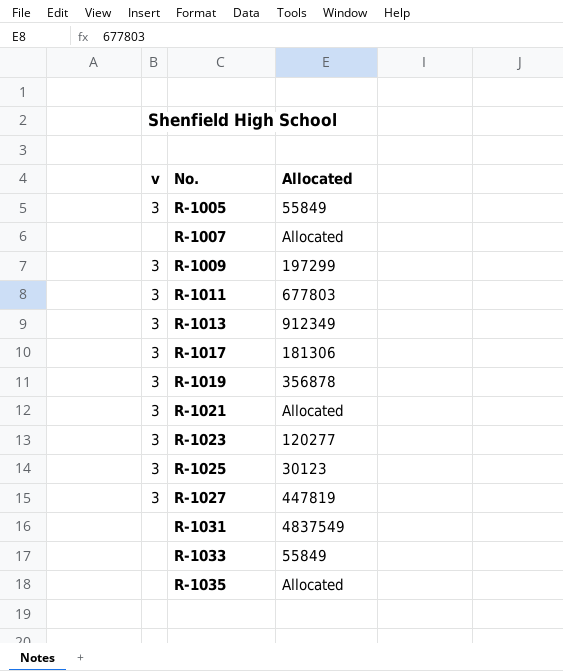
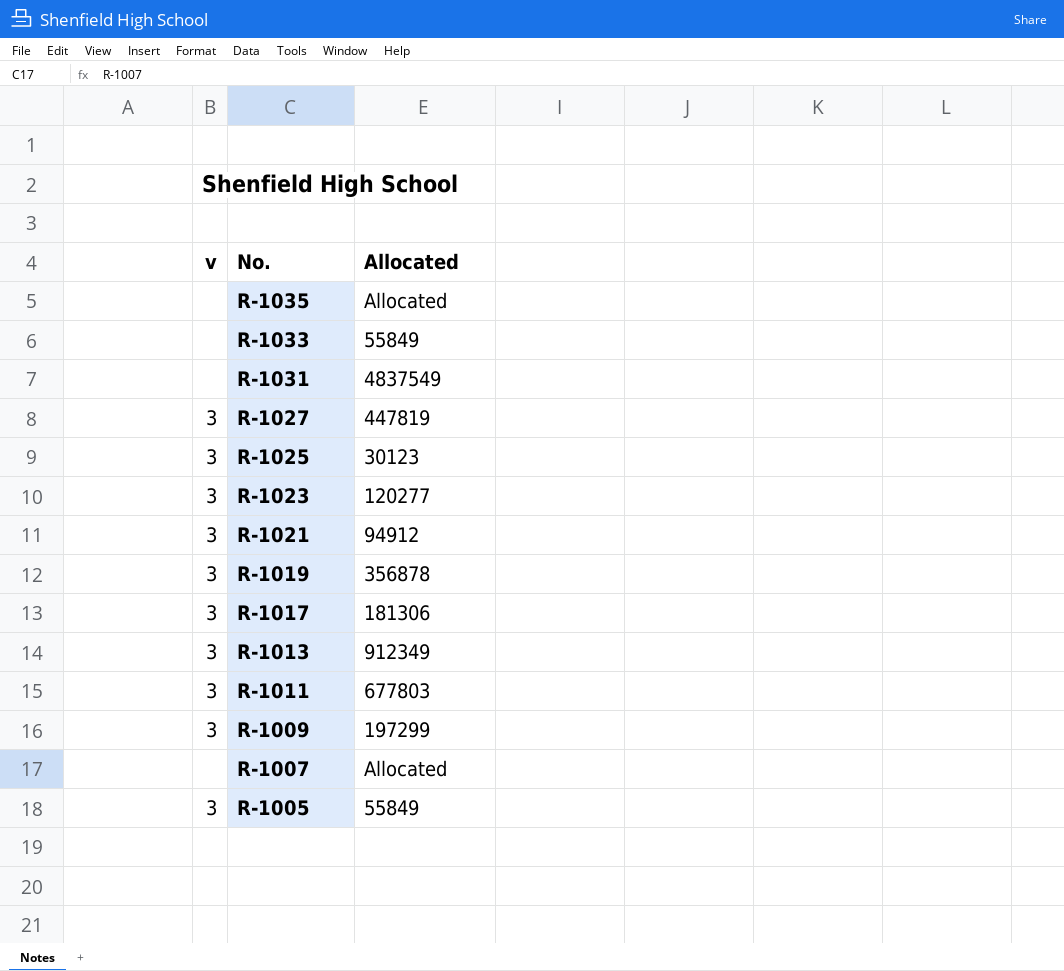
row order: No. ascending -> No. descending
R-1021 | Allocated: Allocated -> 94912

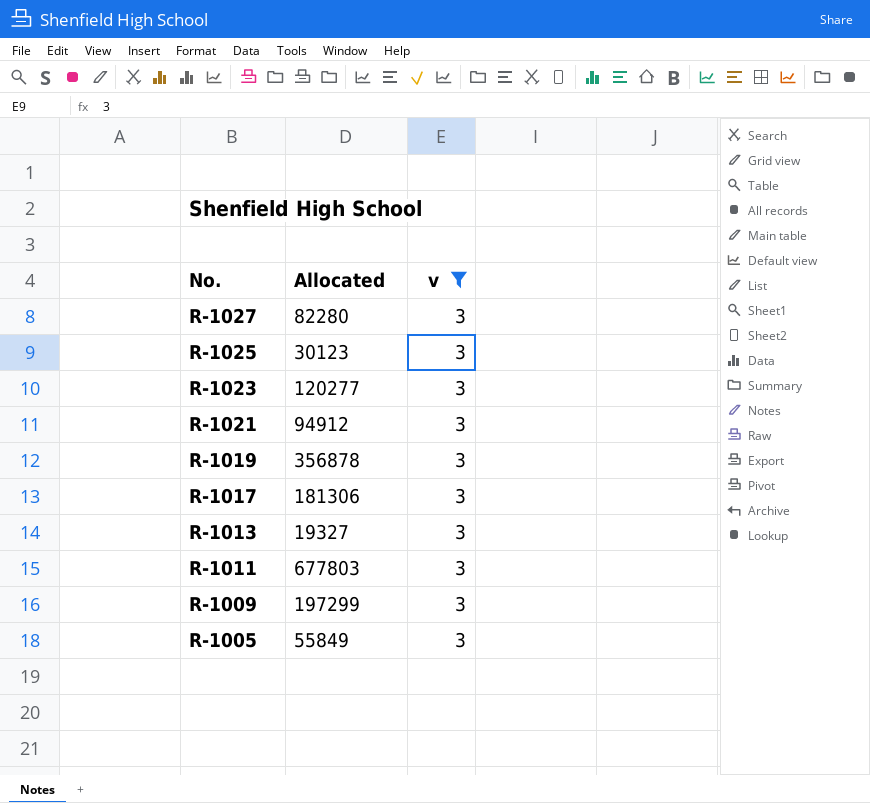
filter: none -> v = 3
column v | position: 1 -> 3
R-1027 | Allocated: 447819 -> 82280
R-1013 | Allocated: 912349 -> 19327

